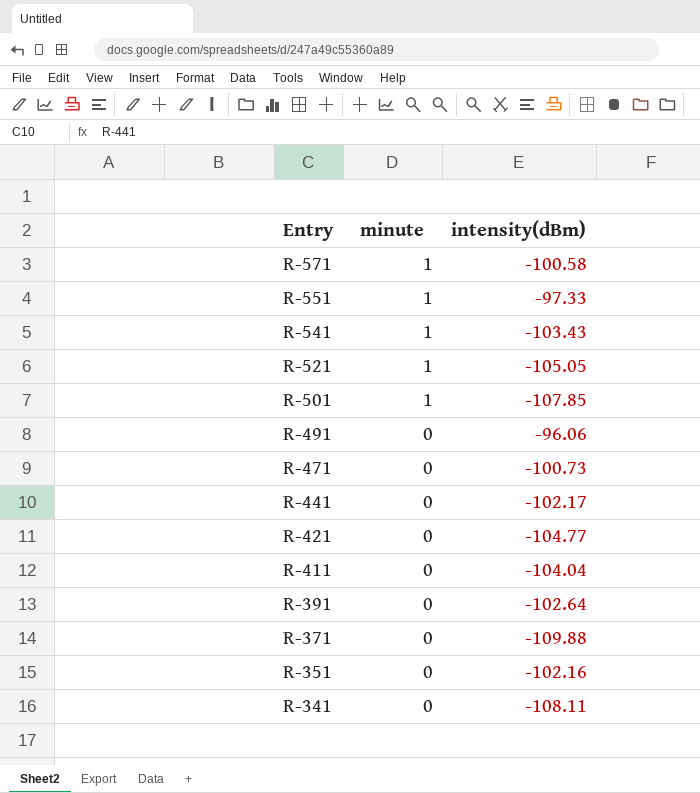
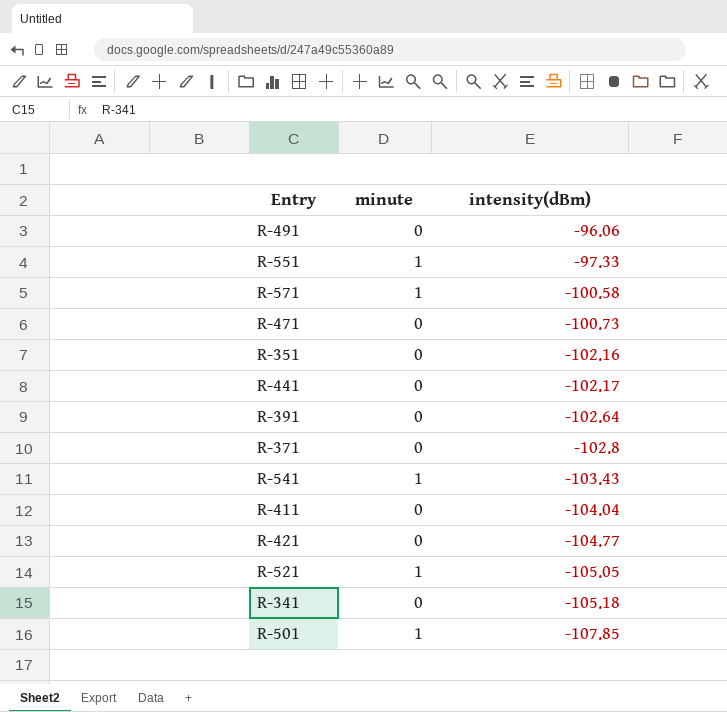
row order: Entry descending -> intensity(dBm) descending
R-371 | intensity(dBm): -109.88 -> -102.8
R-341 | intensity(dBm): -108.11 -> -105.18

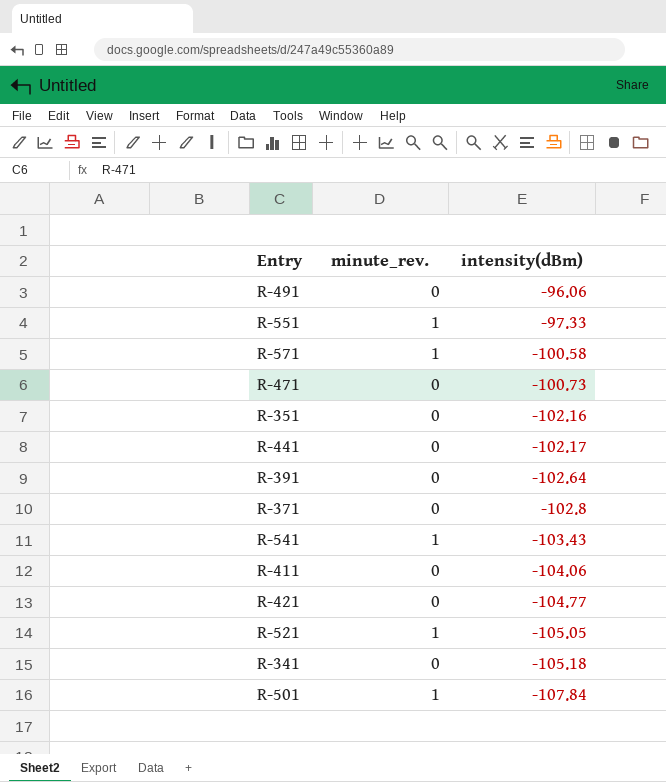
column name: minute -> minute_rev.
R-411 | intensity(dBm): -104.04 -> -104.06
R-501 | intensity(dBm): -107.85 -> -107.84

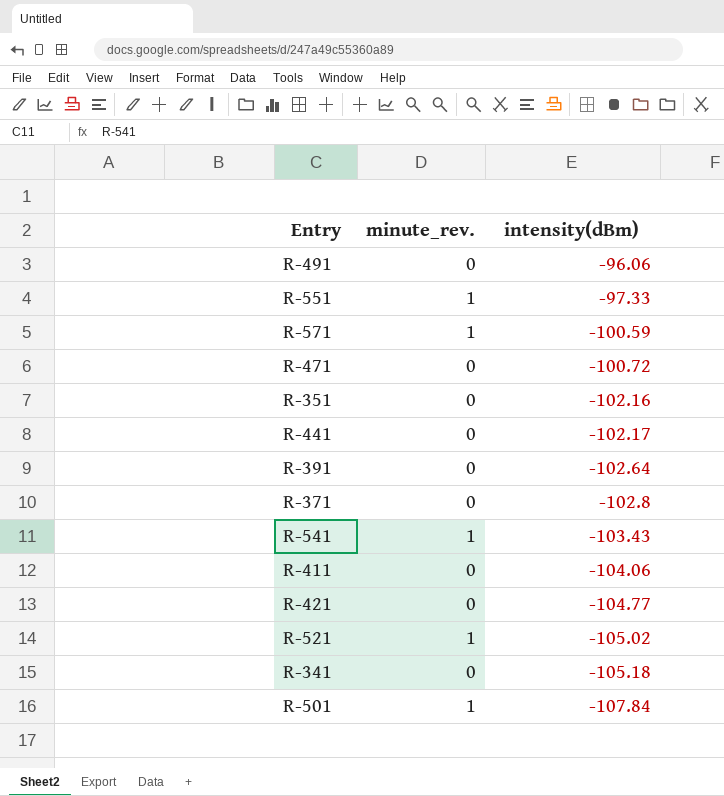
R-571 | intensity(dBm): -100.58 -> -100.59
R-471 | intensity(dBm): -100.73 -> -100.72
R-521 | intensity(dBm): -105.05 -> -105.02

